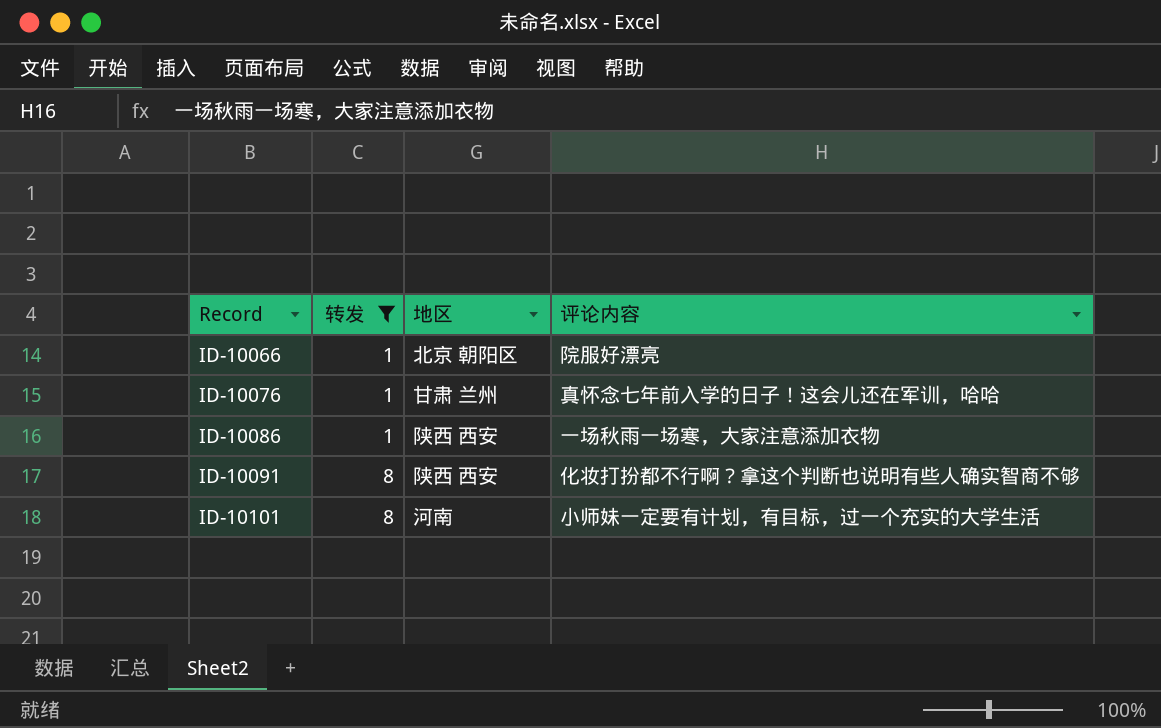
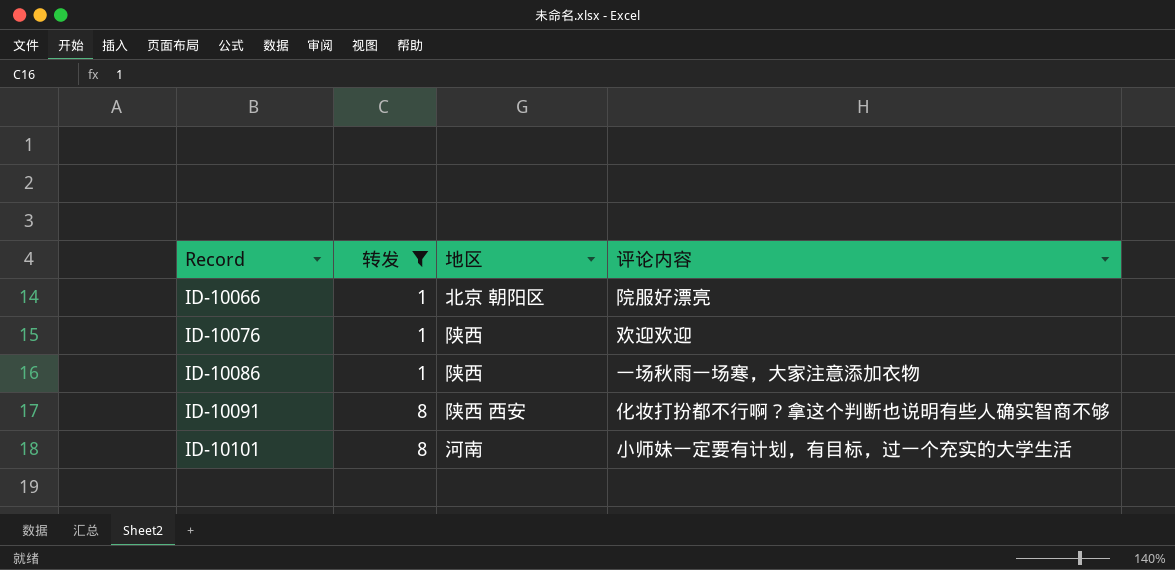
ID-10076 | 地区: 甘肃 兰州 -> 陕西
ID-10076 | 评论内容: 真怀念七年前入学的日子！这会儿还在军训，哈哈 -> 欢迎欢迎
ID-10086 | 地区: 陕西 西安 -> 陕西

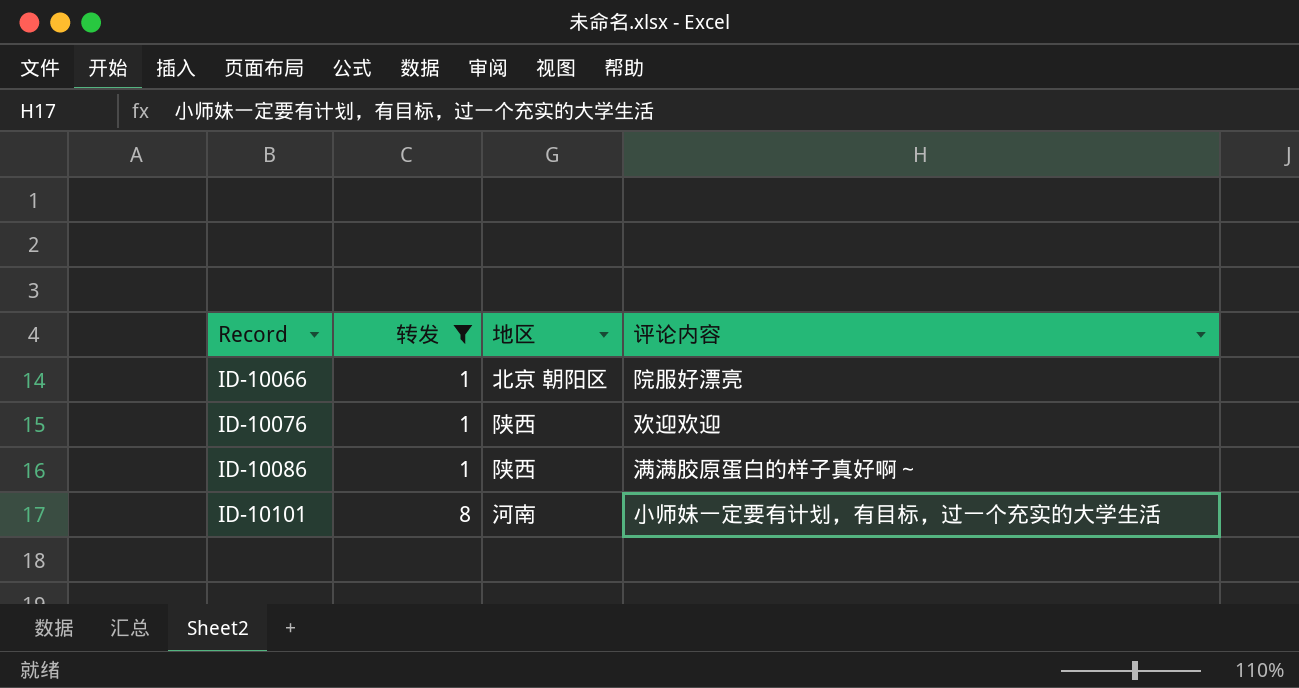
row ID-10091: 8 | 陕西 西安 | 化妆打扮都不行啊？拿这个判断也说明有些人确实智商不够 -> none
ID-10086 | 评论内容: 一场秋雨一场寒，大家注意添加衣物 -> 满满胶原蛋白的样子真好啊～

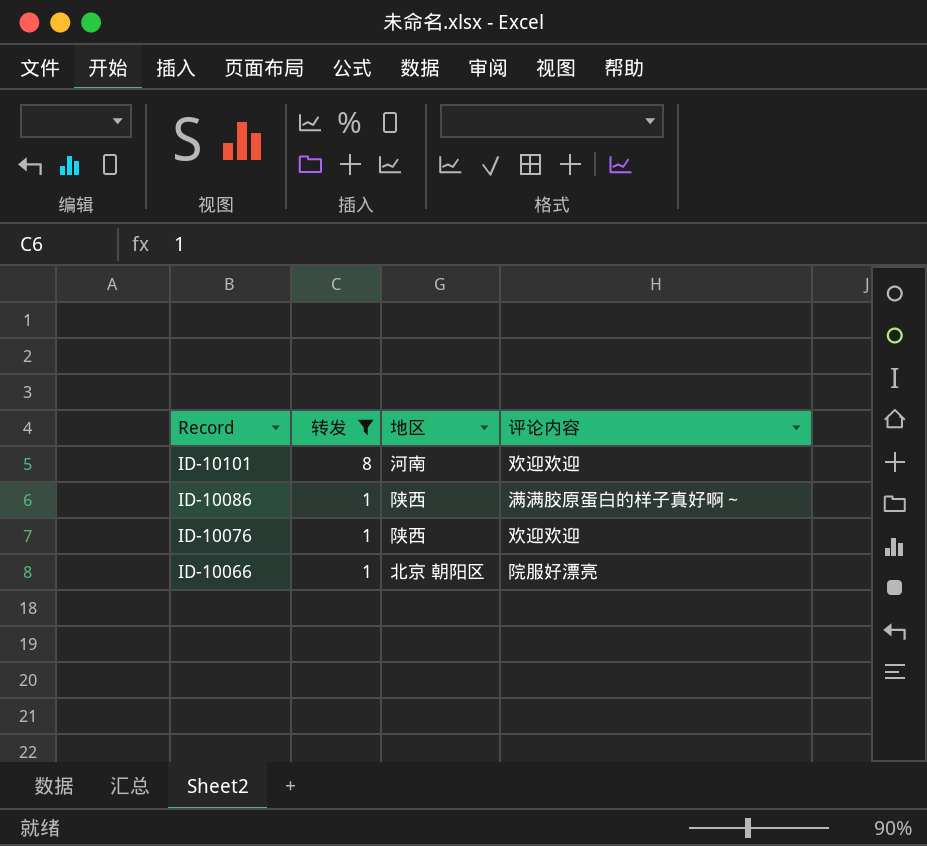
row order: Record ascending -> Record descending
ID-10101 | 评论内容: 小师妹一定要有计划，有目标，过一个充实的大学生活 -> 欢迎欢迎

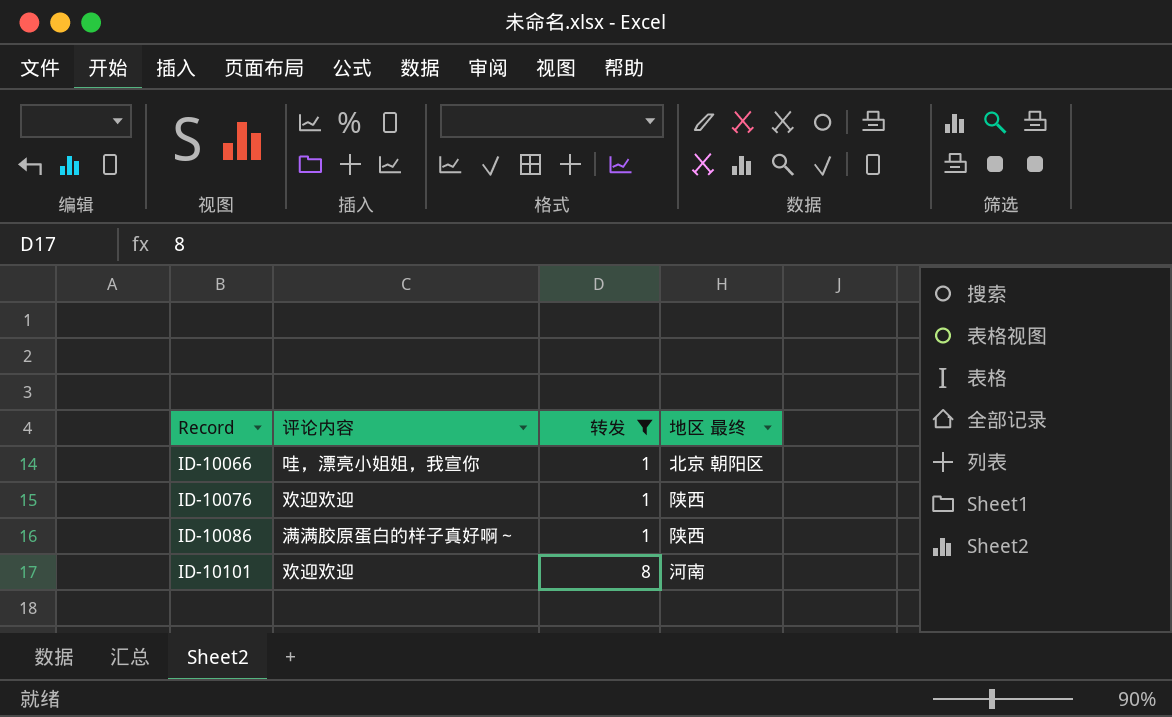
row order: Record descending -> Record ascending
column 评论内容 | position: 4 -> 2
column name: 地区 -> 地区 最终
ID-10066 | 评论内容: 院服好漂亮 -> 哇，漂亮小姐姐，我宣你

